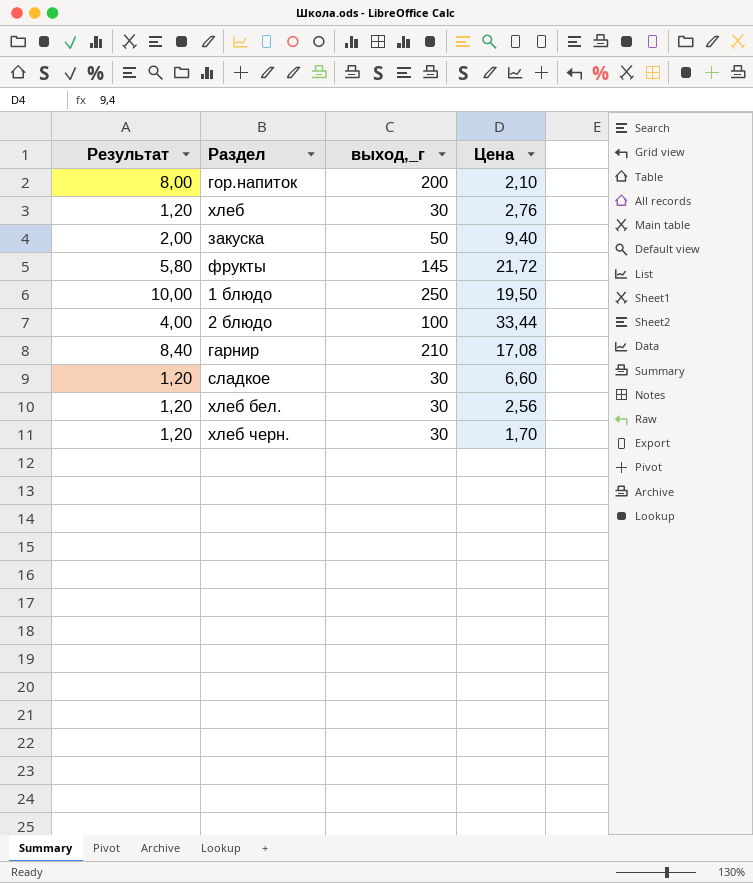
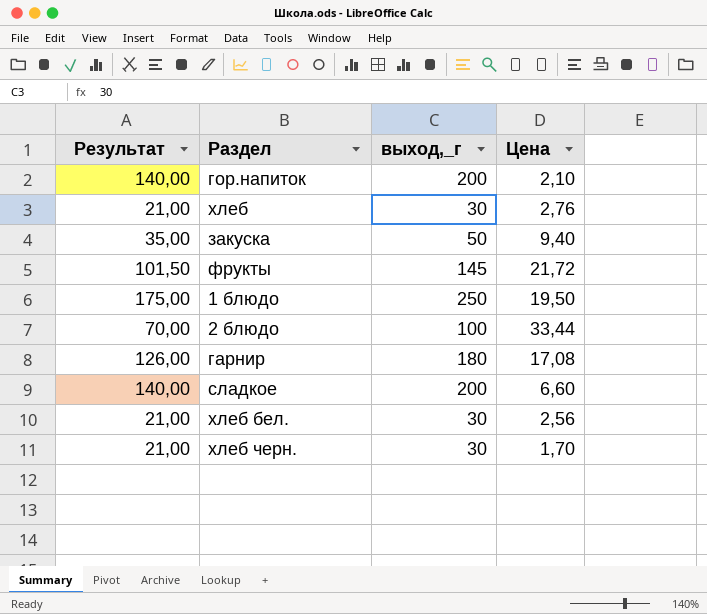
column Результат | formula: [выход,_г] * 0,04 -> [выход,_г] * 0,7
гарнир | выход,_г: 210 -> 180
сладкое | выход,_г: 30 -> 200

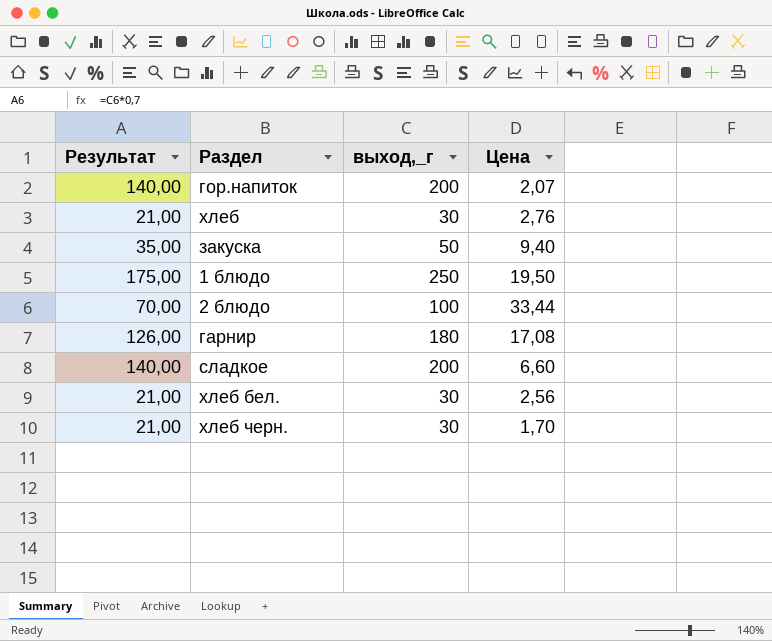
row фрукты: 101,50 | 145 | 21,72 -> none
гор.напиток | Цена: 2,10 -> 2,07

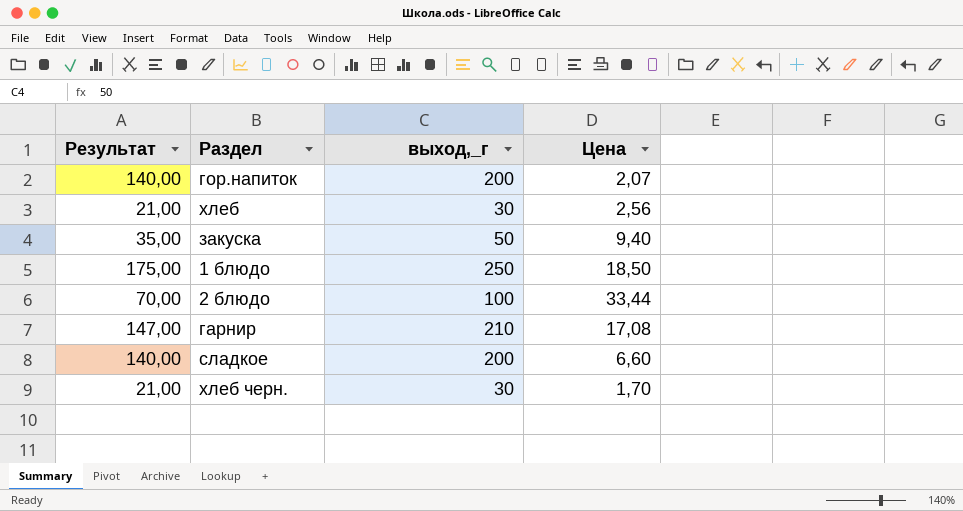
row хлеб бел.: 21,00 | 30 | 2,56 -> none
хлеб | Цена: 2,76 -> 2,56
1 блюдо | Цена: 19,50 -> 18,50
гарнир | Результат: 126,00 -> 147,00
гарнир | выход,_г: 180 -> 210

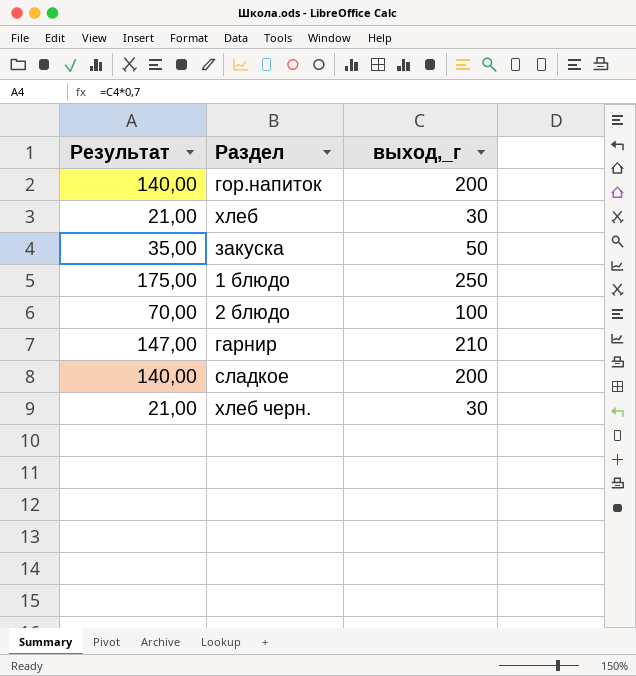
column Цена | position: 4 -> none

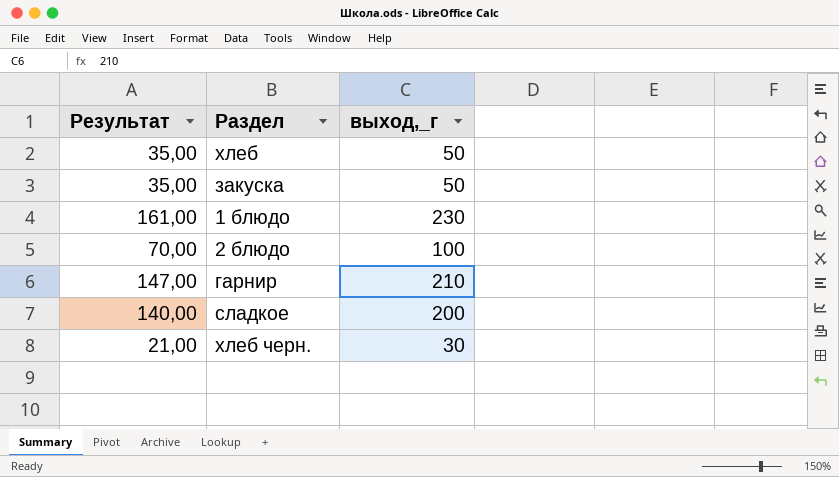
row гор.напиток: 140,00 | 200 -> none
хлеб | Результат: 21,00 -> 35,00
хлеб | выход,_г: 30 -> 50
1 блюдо | Результат: 175,00 -> 161,00
1 блюдо | выход,_г: 250 -> 230

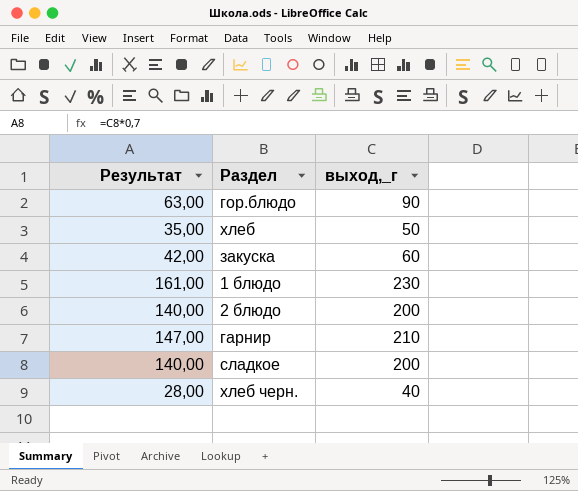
row гор.блюдо: none -> 63,00 | 90
закуска | Результат: 35,00 -> 42,00
закуска | выход,_г: 50 -> 60
2 блюдо | Результат: 70,00 -> 140,00
2 блюдо | выход,_г: 100 -> 200
хлеб черн. | Результат: 21,00 -> 28,00
хлеб черн. | выход,_г: 30 -> 40

